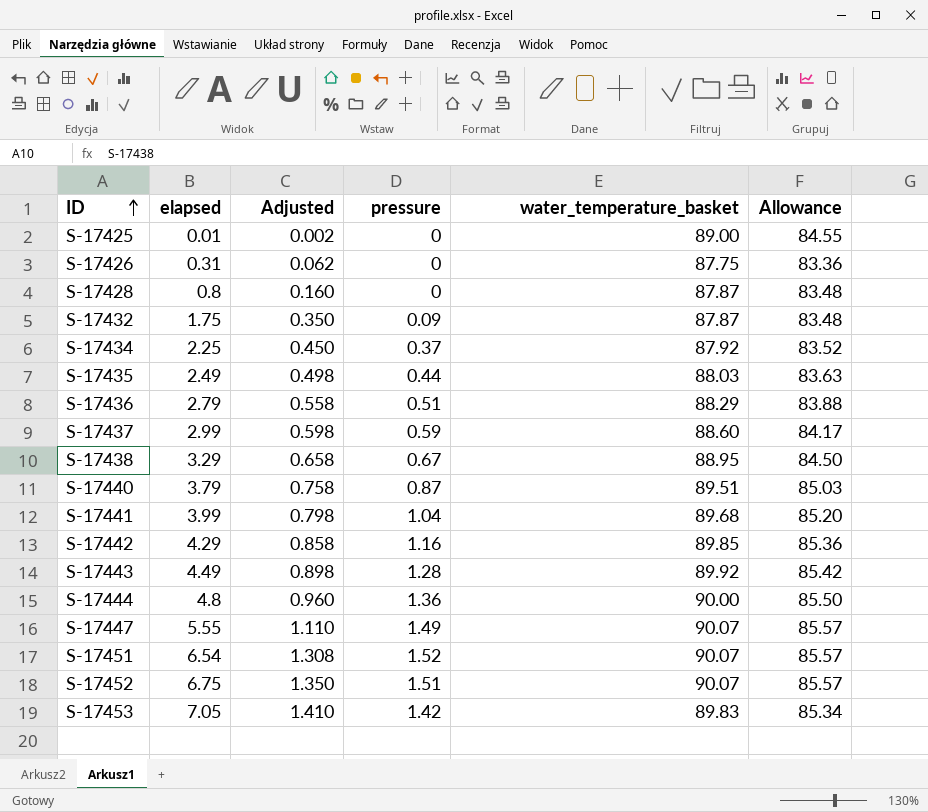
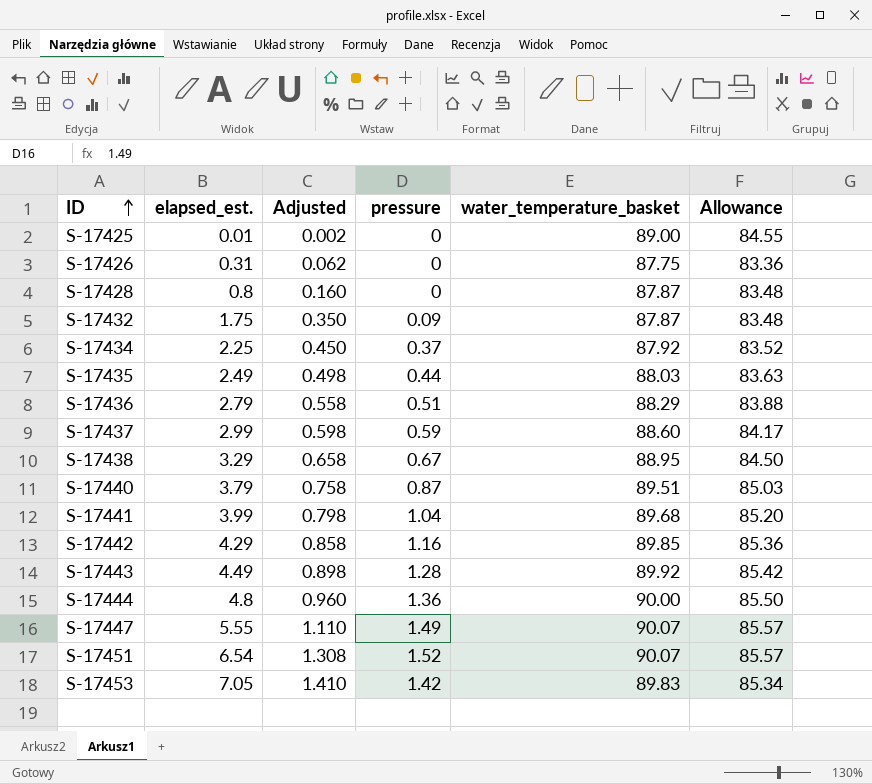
column name: elapsed -> elapsed_est.
row S-17452: 6.75 | 1.350 | 1.51 | 90.07 | 85.57 -> none

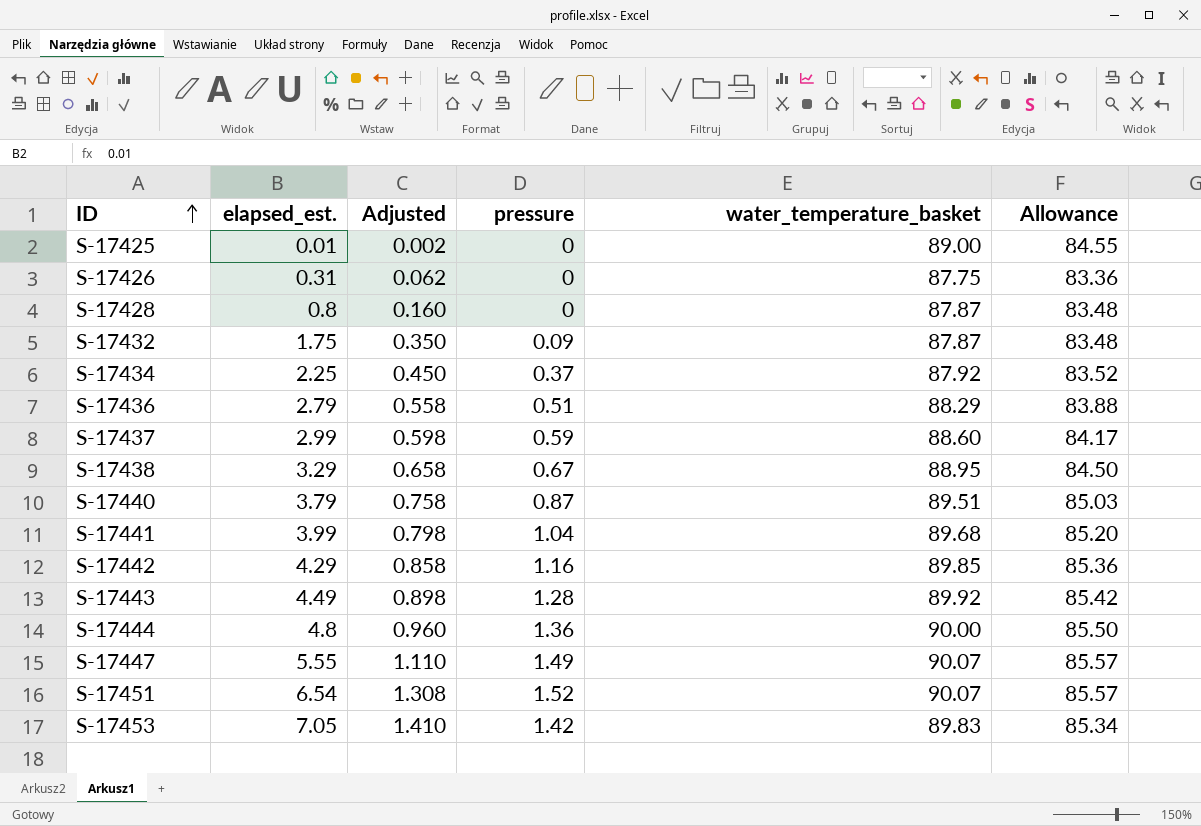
row S-17435: 2.49 | 0.498 | 0.44 | 88.03 | 83.63 -> none

